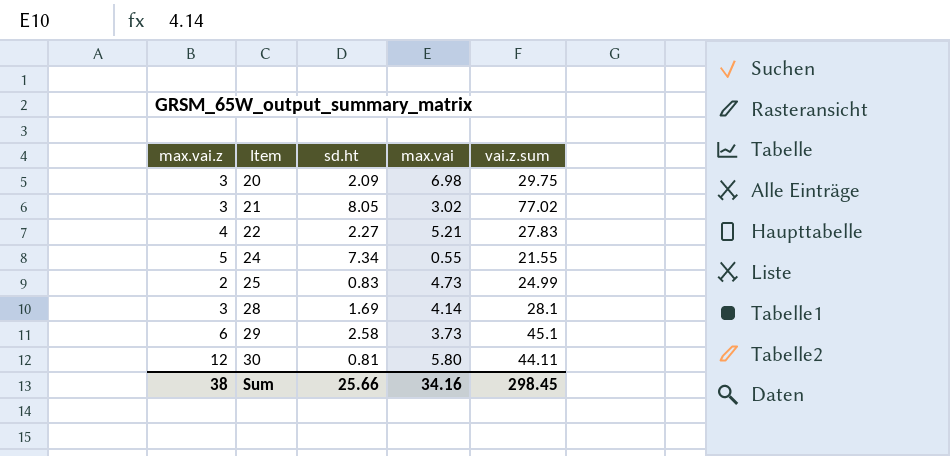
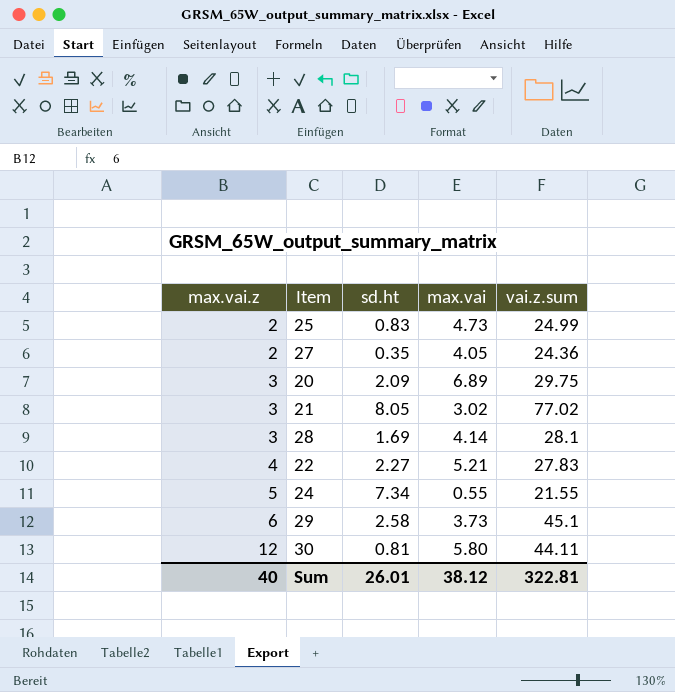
row order: Item ascending -> max.vai.z ascending
row 27: none -> 2 | 0.35 | 4.05 | 24.36
20 | max.vai: 6.98 -> 6.89
Sum | max.vai.z: 38 -> 40
Sum | sd.ht: 25.66 -> 26.01
Sum | max.vai: 34.16 -> 38.12
Sum | vai.z.sum: 298.45 -> 322.81

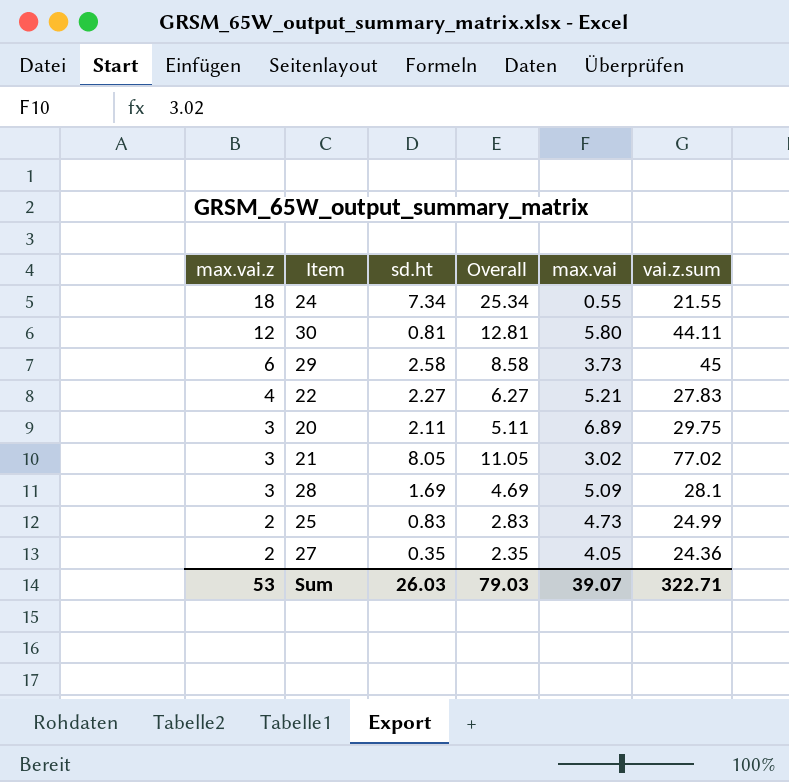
row order: max.vai.z ascending -> max.vai.z descending
column Overall | formula: none -> [max.vai.z] + [sd.ht]
24 | max.vai.z: 5 -> 18
29 | vai.z.sum: 45.1 -> 45
20 | sd.ht: 2.09 -> 2.11
28 | max.vai: 4.14 -> 5.09
Sum | max.vai.z: 40 -> 53
Sum | sd.ht: 26.01 -> 26.03
Sum | max.vai: 38.12 -> 39.07
Sum | vai.z.sum: 322.81 -> 322.71

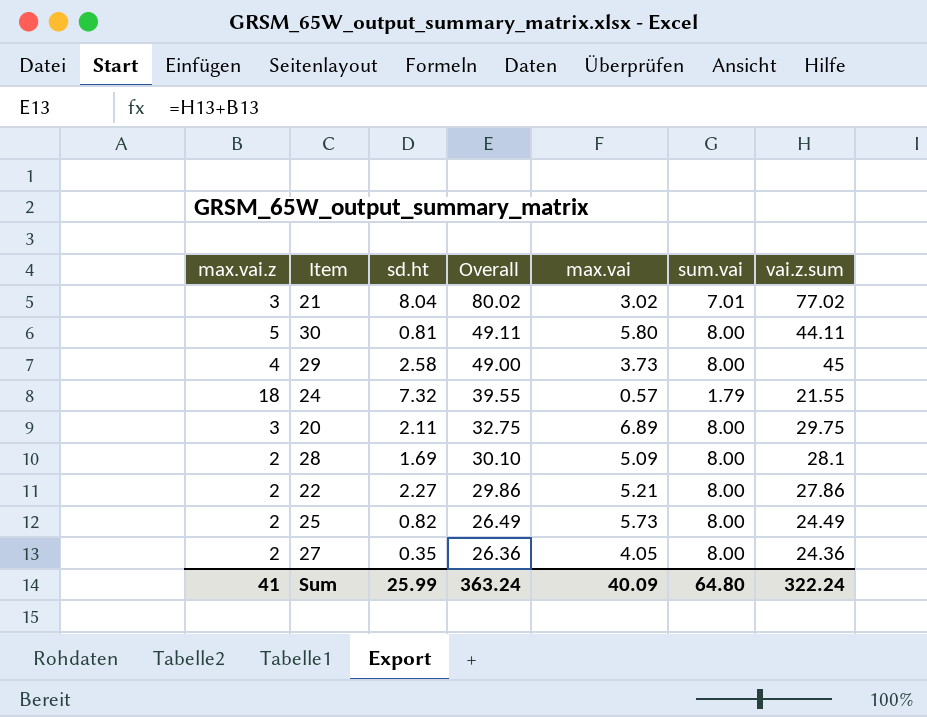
row order: max.vai.z descending -> Overall descending
column Overall | formula: [max.vai.z] + [sd.ht] -> [max.vai.z] + [vai.z.sum]
column sum.vai | position: none -> 6
21 | sd.ht: 8.05 -> 8.04
30 | max.vai.z: 12 -> 5
29 | max.vai.z: 6 -> 4
24 | sd.ht: 7.34 -> 7.32
24 | max.vai: 0.55 -> 0.57
28 | max.vai.z: 3 -> 2
22 | max.vai.z: 4 -> 2
22 | vai.z.sum: 27.83 -> 27.86
25 | sd.ht: 0.83 -> 0.82
25 | max.vai: 4.73 -> 5.73
25 | vai.z.sum: 24.99 -> 24.49
Sum | max.vai.z: 53 -> 41
Sum | sd.ht: 26.03 -> 25.99
Sum | Overall: 79.03 -> 363.24
Sum | max.vai: 39.07 -> 40.09
Sum | vai.z.sum: 322.71 -> 322.24

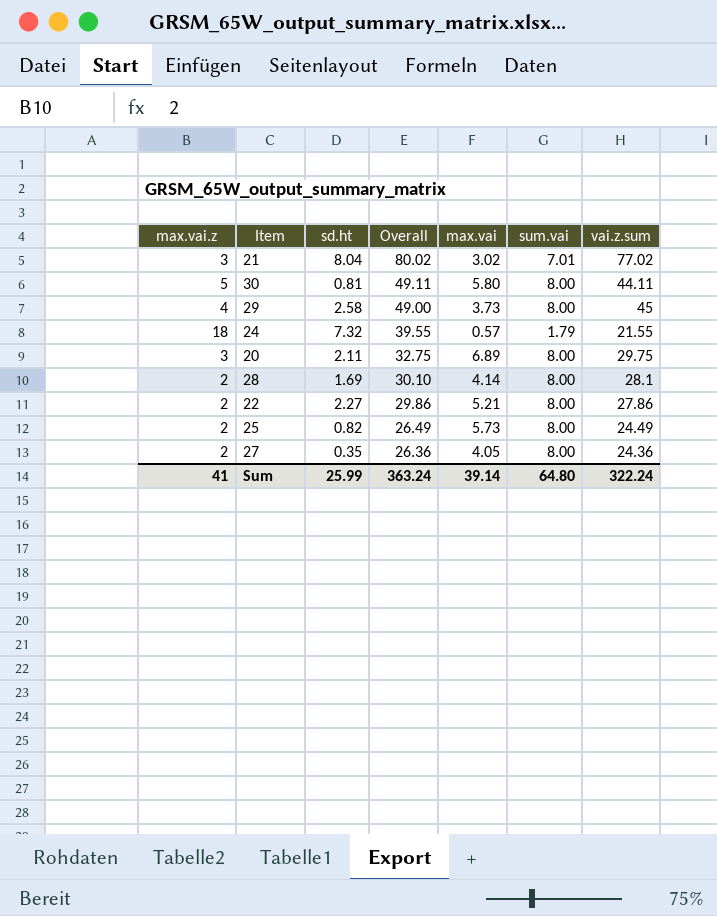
28 | max.vai: 5.09 -> 4.14
Sum | max.vai: 40.09 -> 39.14

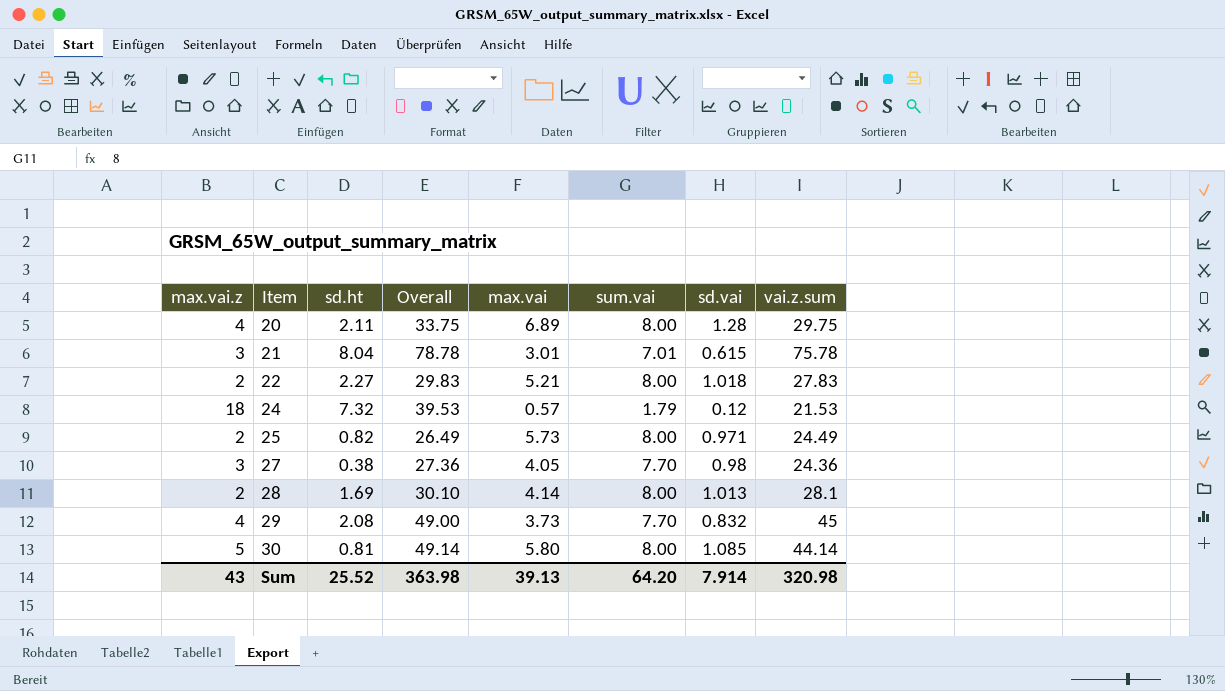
row order: Overall descending -> Item ascending
column sd.vai | position: none -> 7
20 | max.vai.z: 3 -> 4
20 | Overall: 32.75 -> 33.75
21 | Overall: 80.02 -> 78.78
21 | max.vai: 3.02 -> 3.01
21 | vai.z.sum: 77.02 -> 75.78
22 | Overall: 29.86 -> 29.83
22 | vai.z.sum: 27.86 -> 27.83
24 | Overall: 39.55 -> 39.53
24 | vai.z.sum: 21.55 -> 21.53
27 | max.vai.z: 2 -> 3
27 | sd.ht: 0.35 -> 0.38
27 | Overall: 26.36 -> 27.36
27 | sum.vai: 8.00 -> 7.70
29 | sd.ht: 2.58 -> 2.08
29 | sum.vai: 8.00 -> 7.70
30 | Overall: 49.11 -> 49.14
30 | vai.z.sum: 44.11 -> 44.14
Sum | max.vai.z: 41 -> 43
Sum | sd.ht: 25.99 -> 25.52
Sum | Overall: 363.24 -> 363.98
Sum | max.vai: 39.14 -> 39.13
Sum | sum.vai: 64.80 -> 64.20
Sum | vai.z.sum: 322.24 -> 320.98

